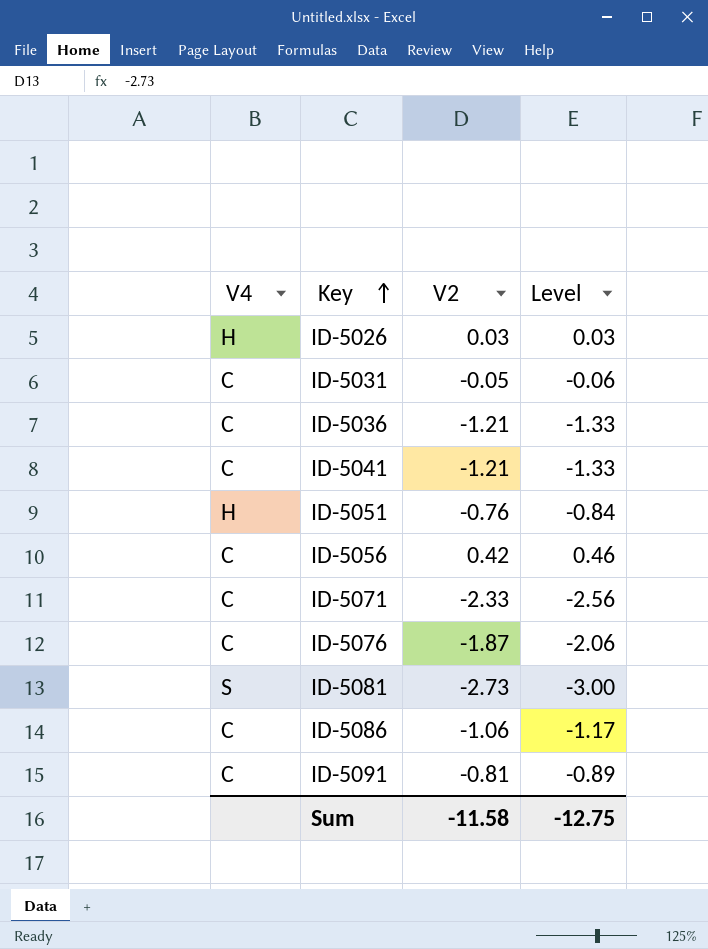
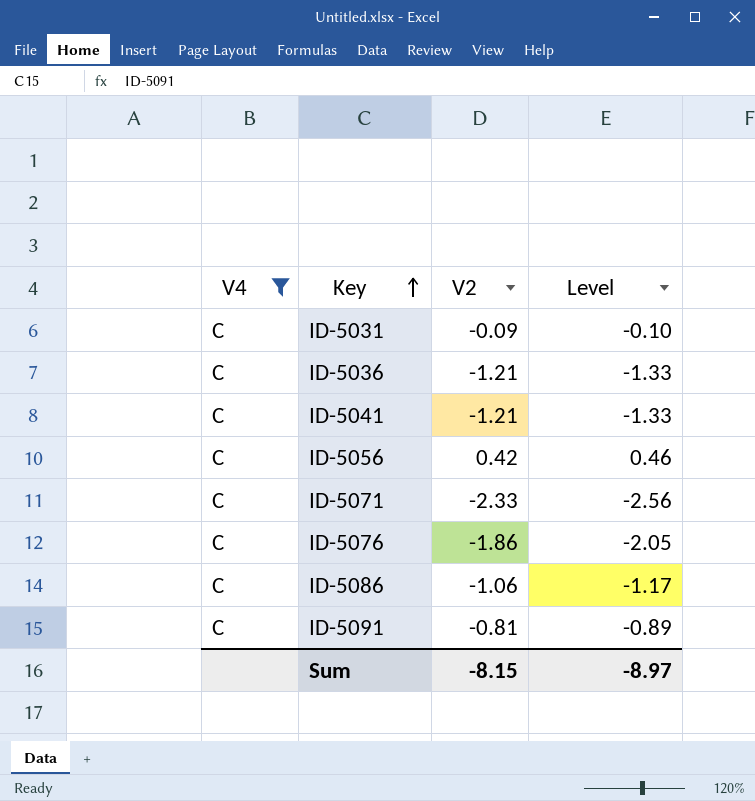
filter: none -> V4 = C
ID-5031 | V2: -0.05 -> -0.09
ID-5031 | Level: -0.06 -> -0.10
ID-5076 | V2: -1.87 -> -1.86
ID-5076 | Level: -2.06 -> -2.05
Sum | V2: -11.58 -> -8.15
Sum | Level: -12.75 -> -8.97

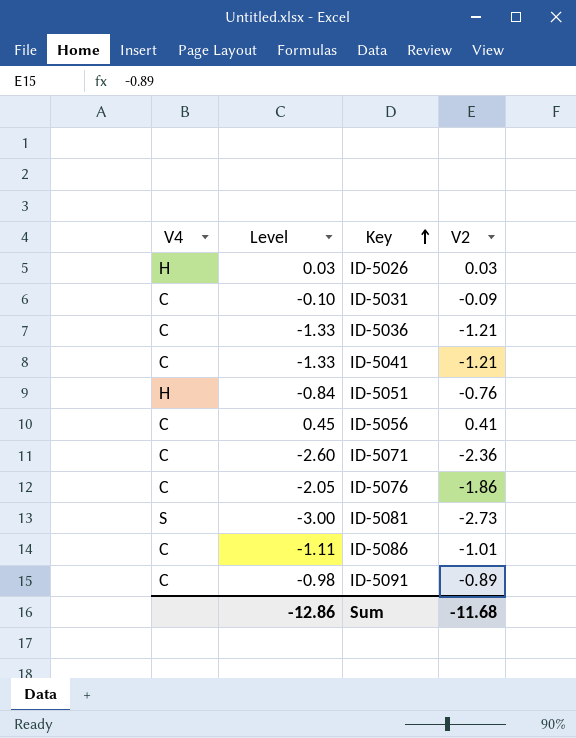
filter: V4 = C -> none
column Level | position: 4 -> 2
ID-5056 | Level: 0.46 -> 0.45
ID-5056 | V2: 0.42 -> 0.41
ID-5071 | Level: -2.56 -> -2.60
ID-5071 | V2: -2.33 -> -2.36
ID-5086 | Level: -1.17 -> -1.11
ID-5086 | V2: -1.06 -> -1.01
ID-5091 | Level: -0.89 -> -0.98
ID-5091 | V2: -0.81 -> -0.89
Sum | Level: -8.97 -> -12.86
Sum | V2: -8.15 -> -11.68

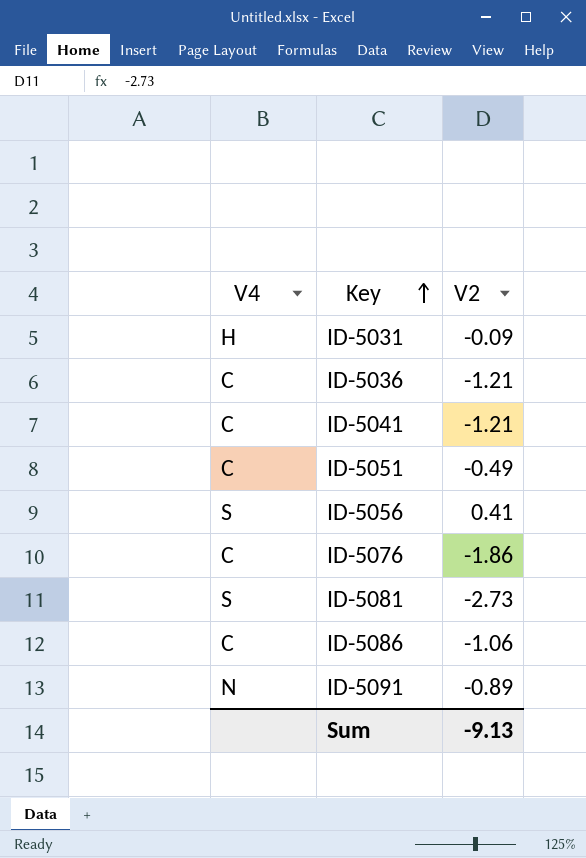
column Level | formula: [V2] * 1.1 -> none
row ID-5026: H | 0.03 | 0.03 -> none
row ID-5071: C | -2.60 | -2.36 -> none
ID-5031 | V4: C -> H
ID-5051 | V4: H -> C
ID-5051 | V2: -0.76 -> -0.49
ID-5056 | V4: C -> S
ID-5086 | V2: -1.01 -> -1.06
ID-5091 | V4: C -> N
Sum | V2: -11.68 -> -9.13

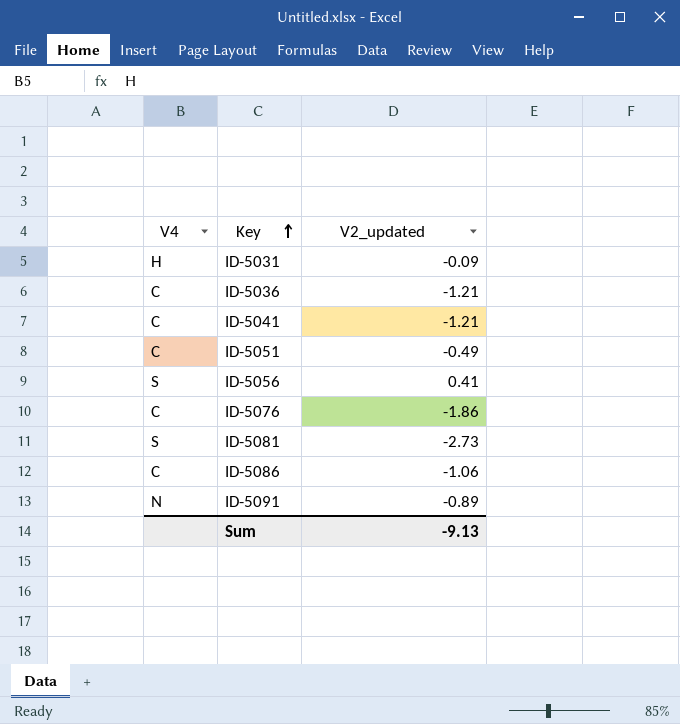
column name: V2 -> V2_updated

